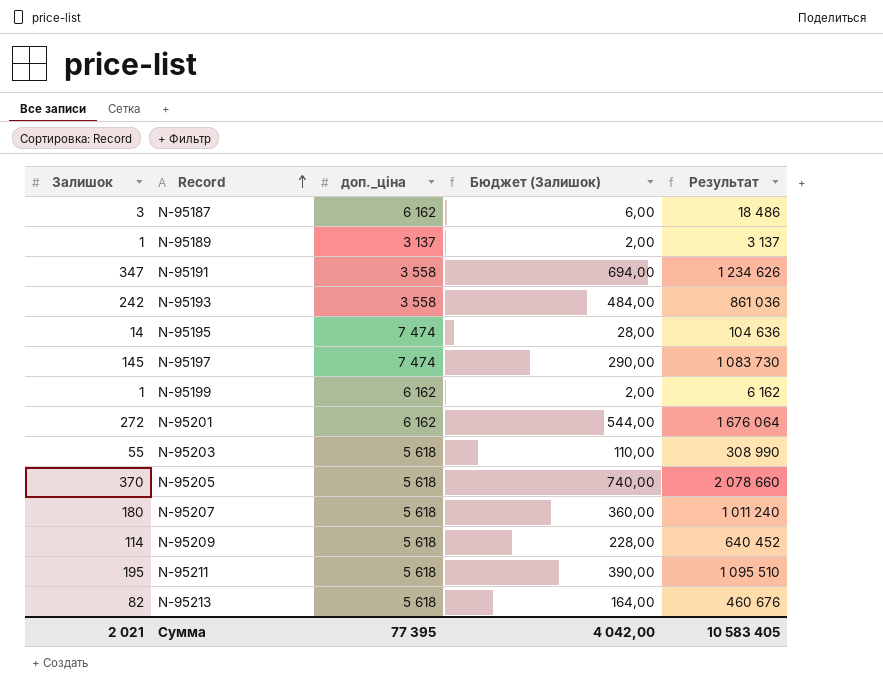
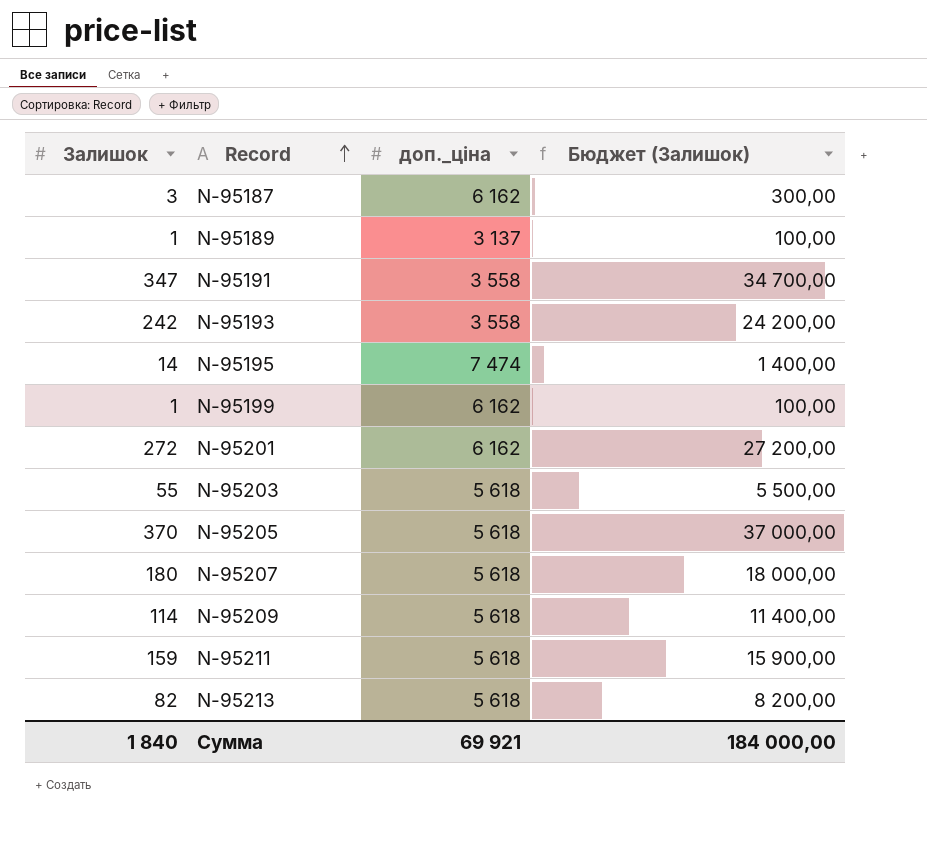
column Результат | formula: [Залишок] * [доп._ціна] -> none
column Бюджет (Залишок) | formula: [Залишок] * 2 -> [Залишок] * 100
row N-95197: 145 | 7 474 | 290,00 | 1 083 730 -> none
N-95211 | Залишок: 195 -> 159
Сумма | Залишок: 2 021 -> 1 840
Сумма | доп._ціна: 77 395 -> 69 921
Сумма | Бюджет (Залишок): 4 042,00 -> 184 000,00

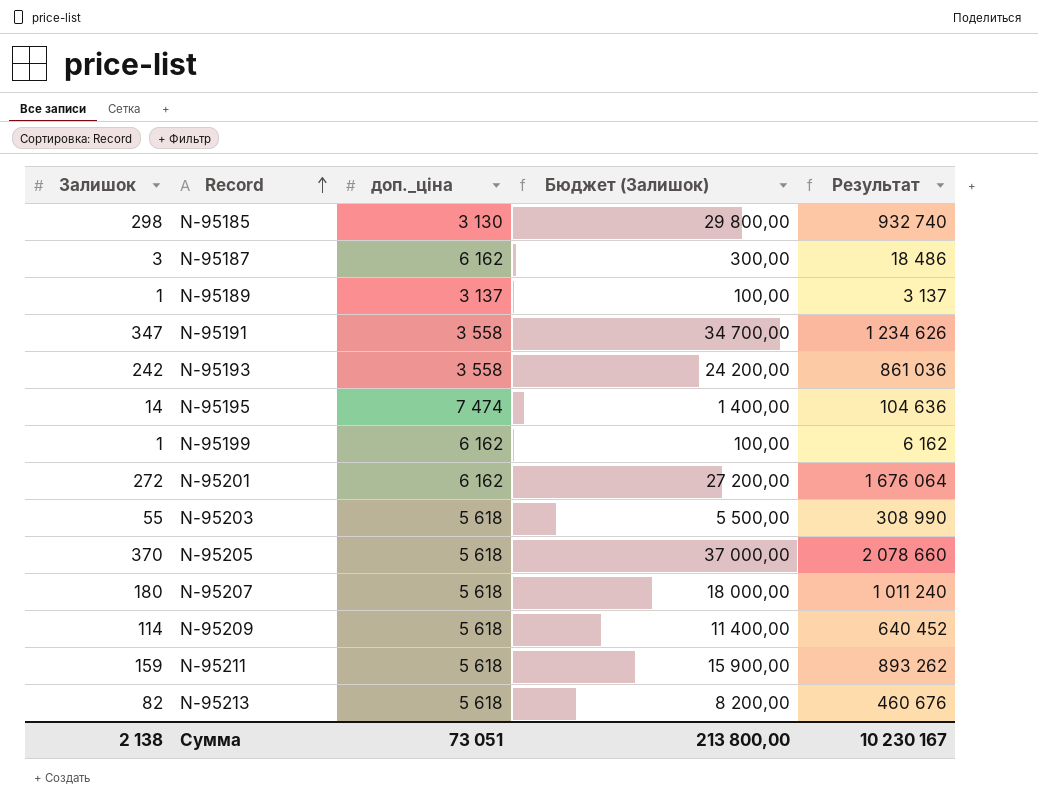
column Результат | formula: none -> [Залишок] * [доп._ціна]
row N-95185: none -> 298 | 3 130 | 29 800,00 | 932 740
Сумма | Залишок: 1 840 -> 2 138
Сумма | доп._ціна: 69 921 -> 73 051
Сумма | Бюджет (Залишок): 184 000,00 -> 213 800,00

